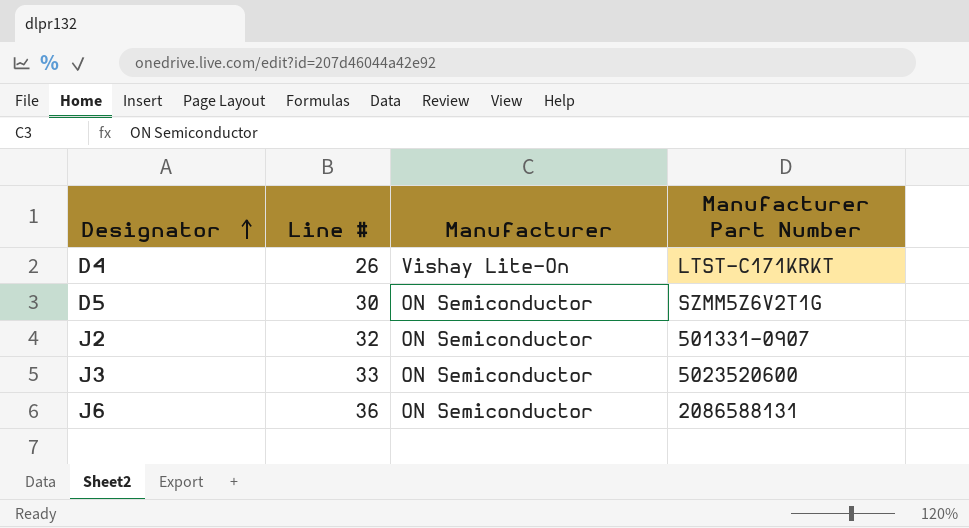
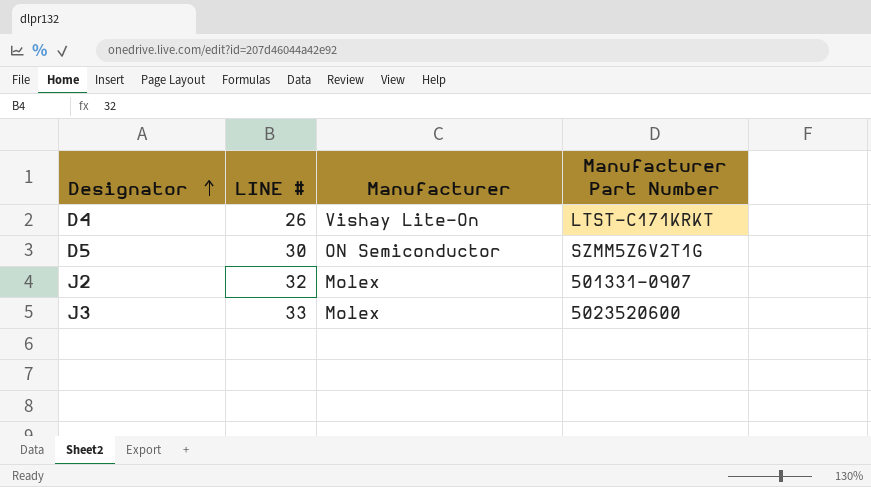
column name: Line # -> LINE #
row J6: 36 | ON Semiconductor | 2086588131 -> none
J2 | Manufacturer: ON Semiconductor -> Molex
J3 | Manufacturer: ON Semiconductor -> Molex

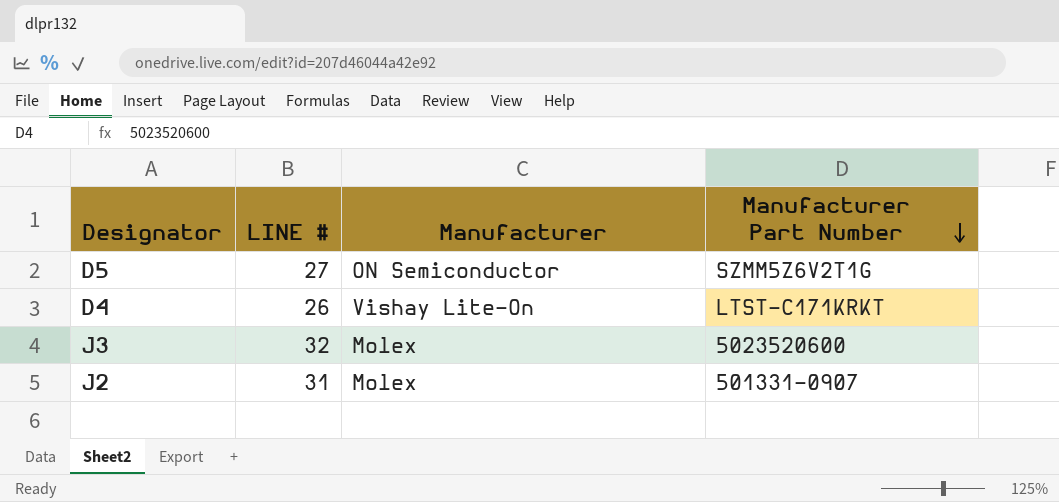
row order: Designator ascending -> Manufacturer Part Number descending
D5 | LINE #: 30 -> 27
J3 | LINE #: 33 -> 32
J2 | LINE #: 32 -> 31

